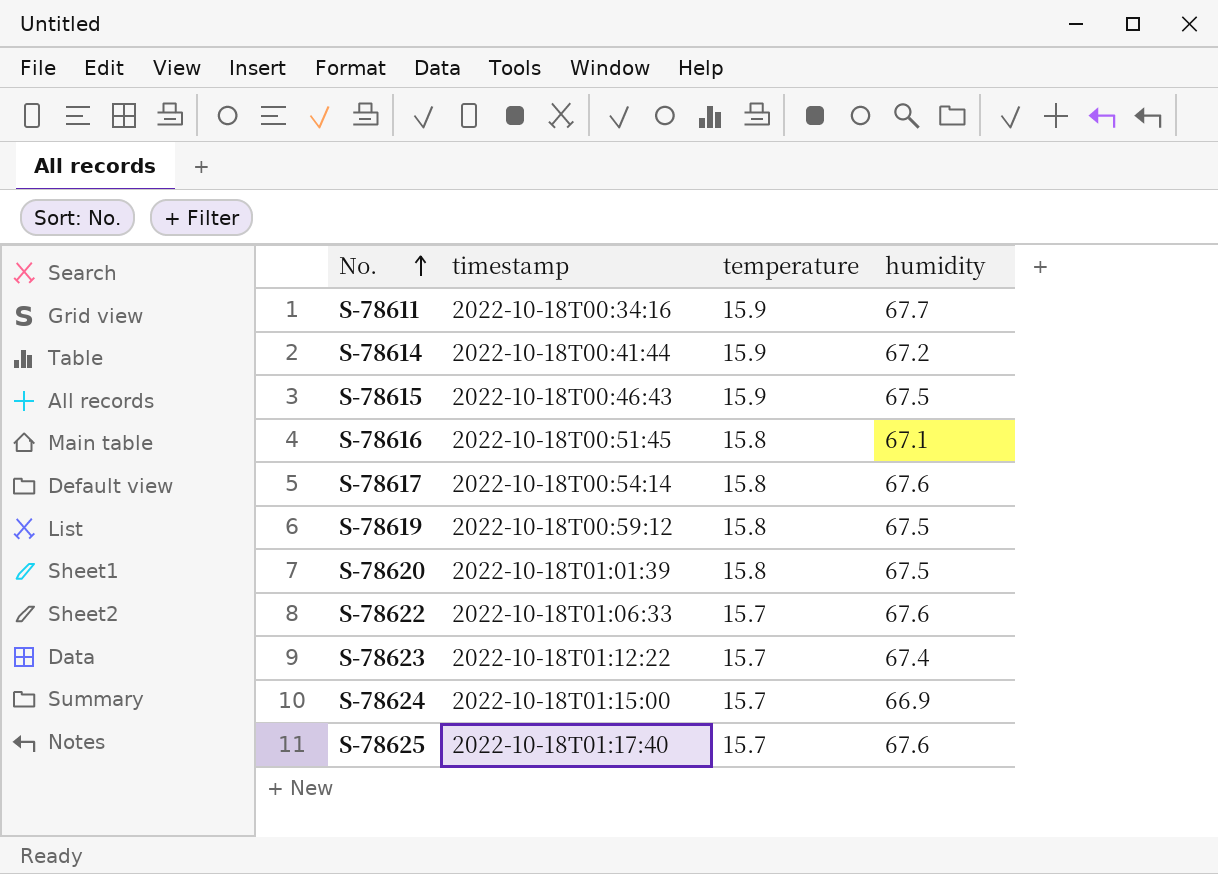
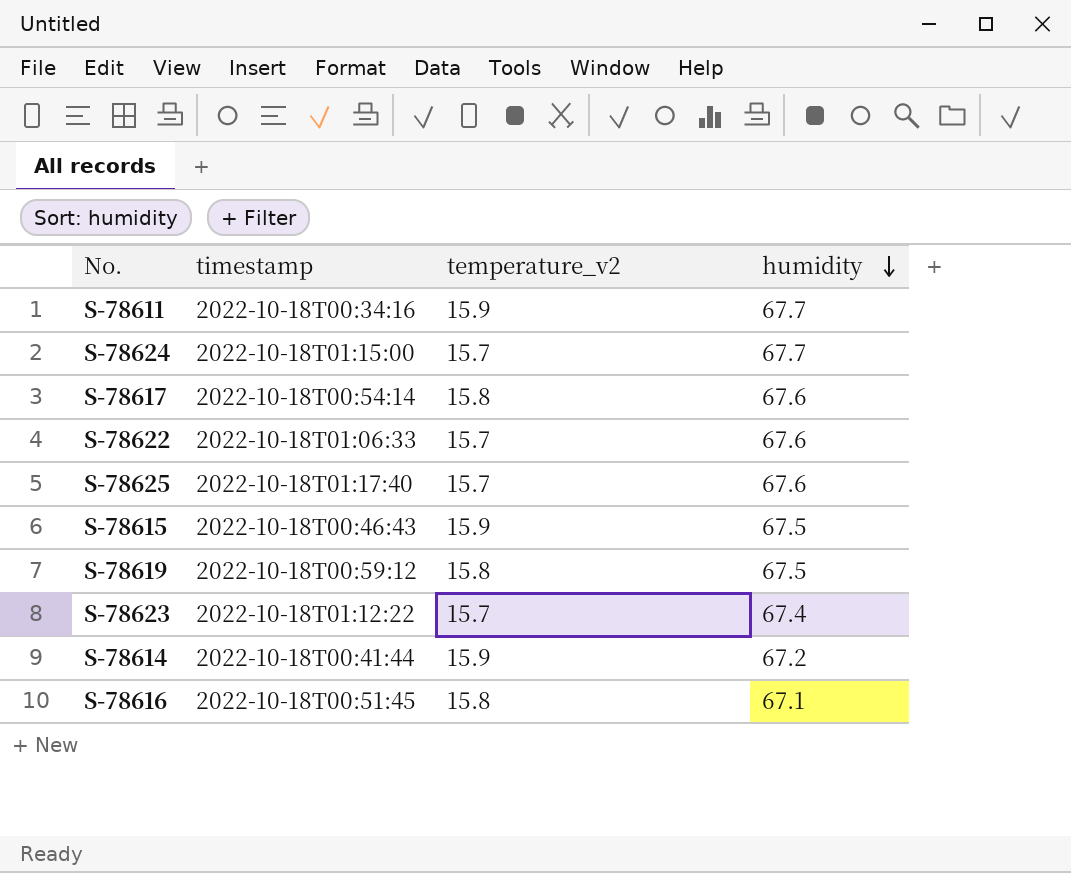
row order: No. ascending -> humidity descending
column name: temperature -> temperature_v2
row S-78620: 2022-10-18T01:01:39 | 15.8 | 67.5 -> none
S-78624 | humidity: 66.9 -> 67.7

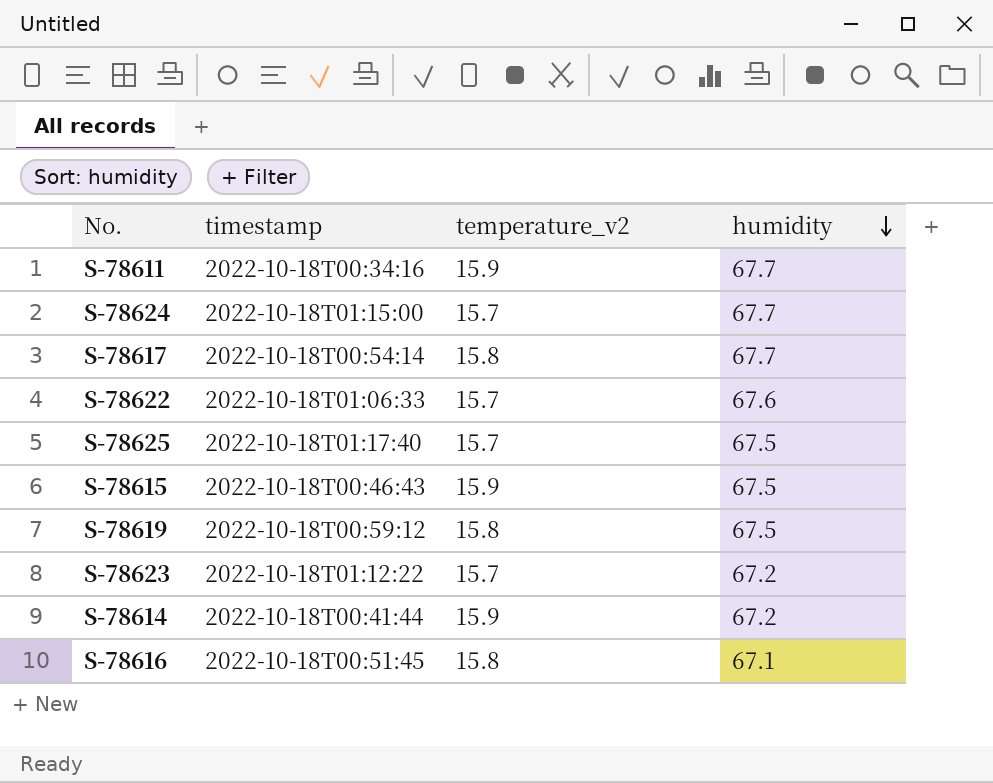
S-78617 | humidity: 67.6 -> 67.7
S-78625 | humidity: 67.6 -> 67.5
S-78623 | humidity: 67.4 -> 67.2

